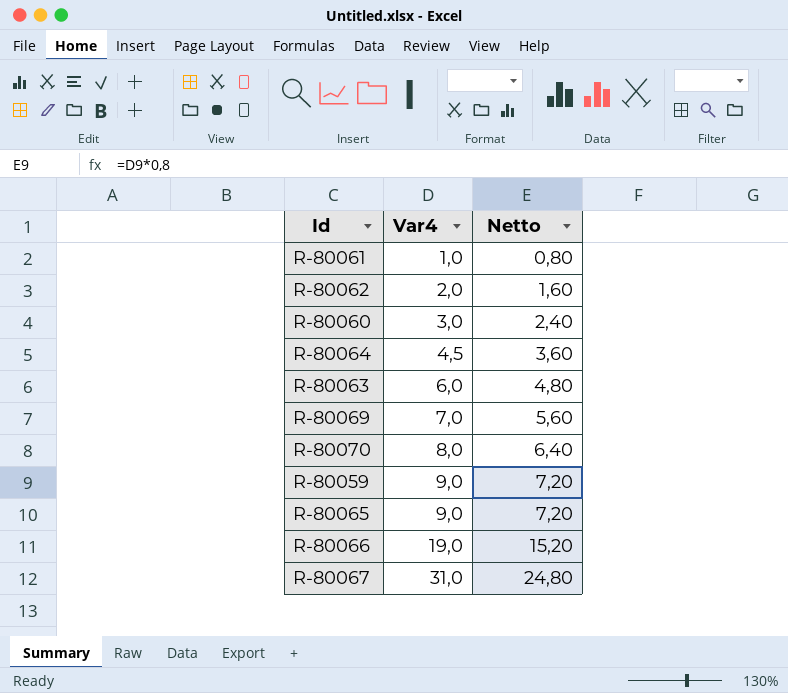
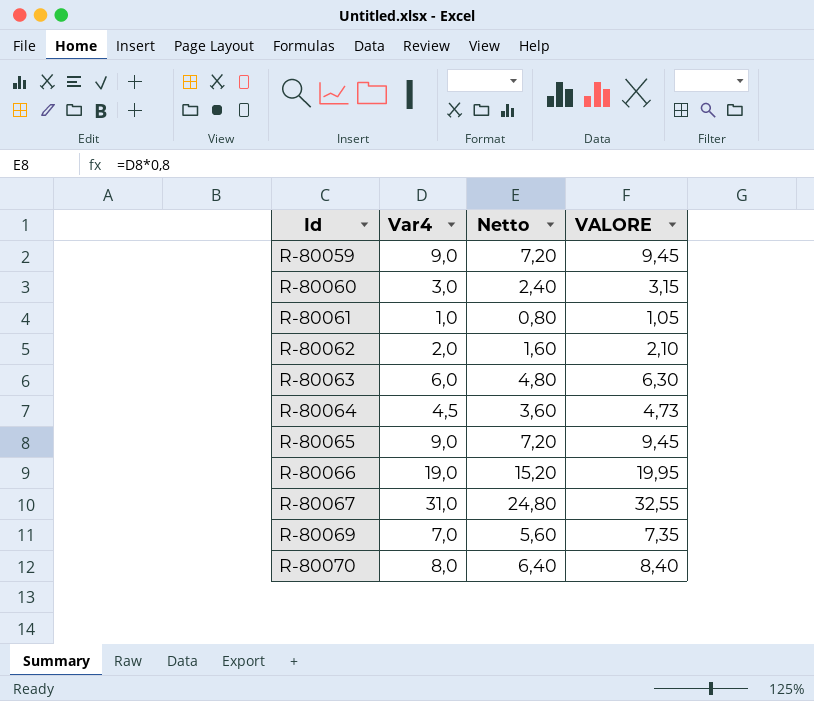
row order: Var4 ascending -> Id ascending
column VALORE | formula: none -> [Var4] * 1,05

